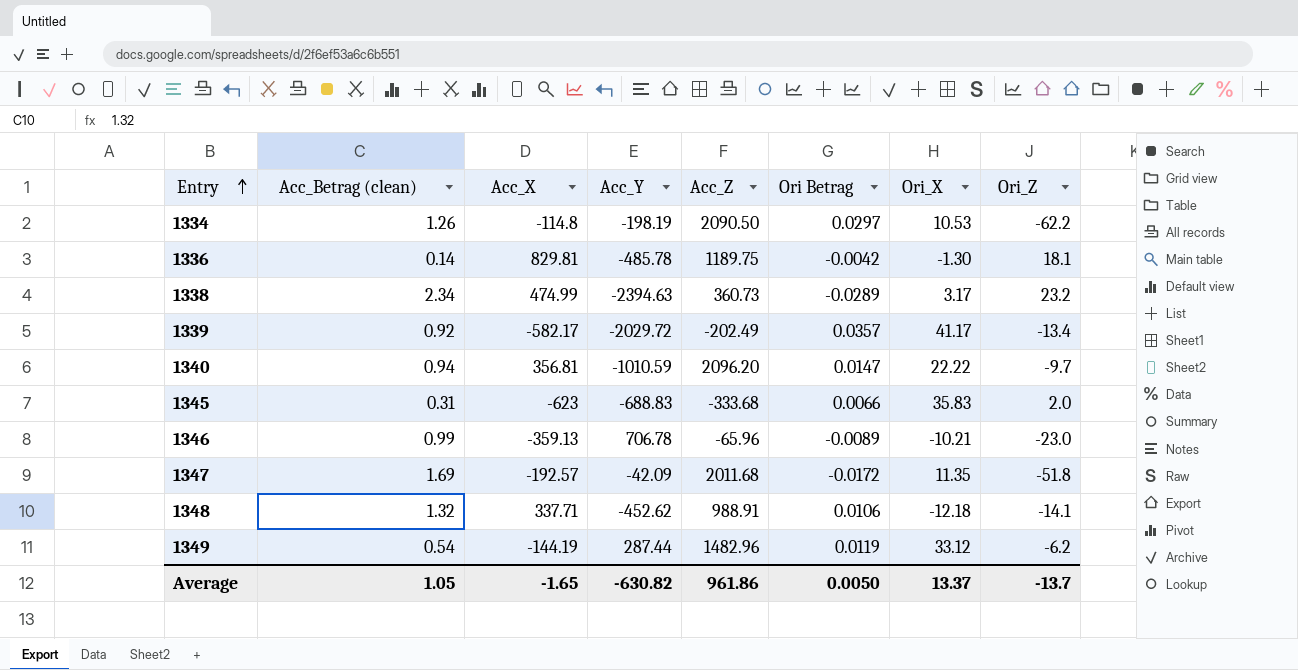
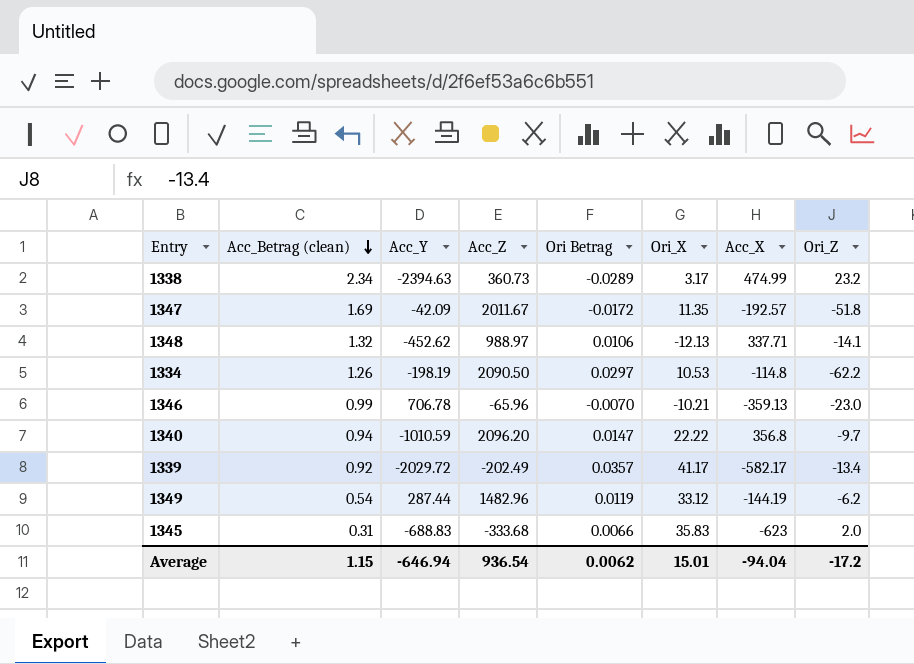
row order: Entry ascending -> Acc_Betrag (clean) descending
column Acc_X | position: 3 -> 7
row 1336: 0.14 | 829.81 | -485.78 | 1189.75 | -0.0042 | -1.30 | 18.1 -> none
1347 | Acc_Z: 2011.68 -> 2011.67
1348 | Acc_Z: 988.91 -> 988.97
1348 | Ori_X: -12.18 -> -12.13
1346 | Ori Betrag: -0.0089 -> -0.0070
1340 | Acc_X: 356.81 -> 356.8
Average | Acc_Betrag (clean): 1.05 -> 1.15
Average | Acc_Y: -630.82 -> -646.94
Average | Acc_Z: 961.86 -> 936.54
Average | Ori Betrag: 0.0050 -> 0.0062
Average | Ori_X: 13.37 -> 15.01
Average | Acc_X: -1.65 -> -94.04
Average | Ori_Z: -13.7 -> -17.2

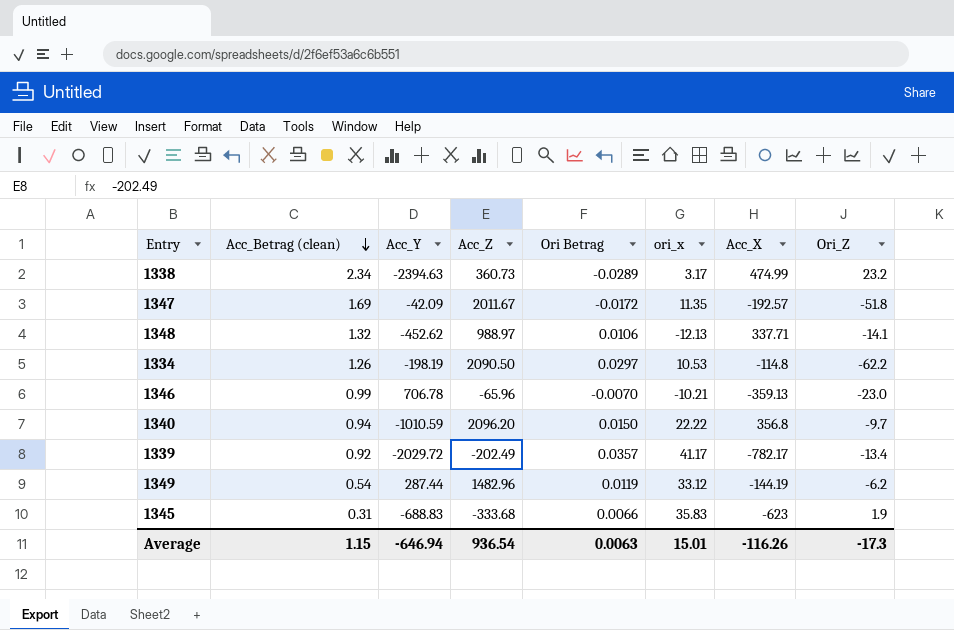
column name: Ori_X -> ori_x
1340 | Ori Betrag: 0.0147 -> 0.0150
1339 | Acc_X: -582.17 -> -782.17
1345 | Ori_Z: 2.0 -> 1.9
Average | Ori Betrag: 0.0062 -> 0.0063
Average | Acc_X: -94.04 -> -116.26
Average | Ori_Z: -17.2 -> -17.3

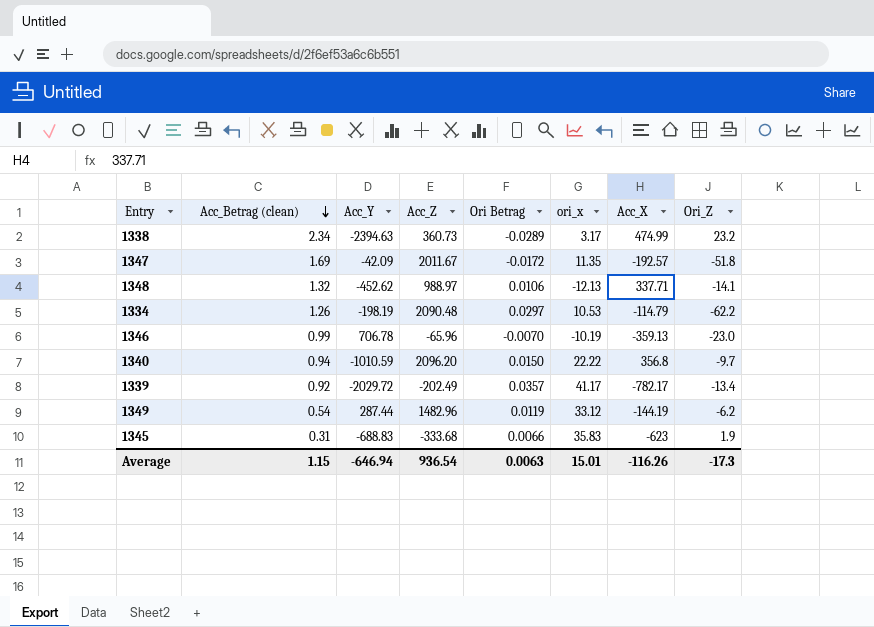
1334 | Acc_Z: 2090.50 -> 2090.48
1334 | Acc_X: -114.8 -> -114.79
1346 | ori_x: -10.21 -> -10.19

